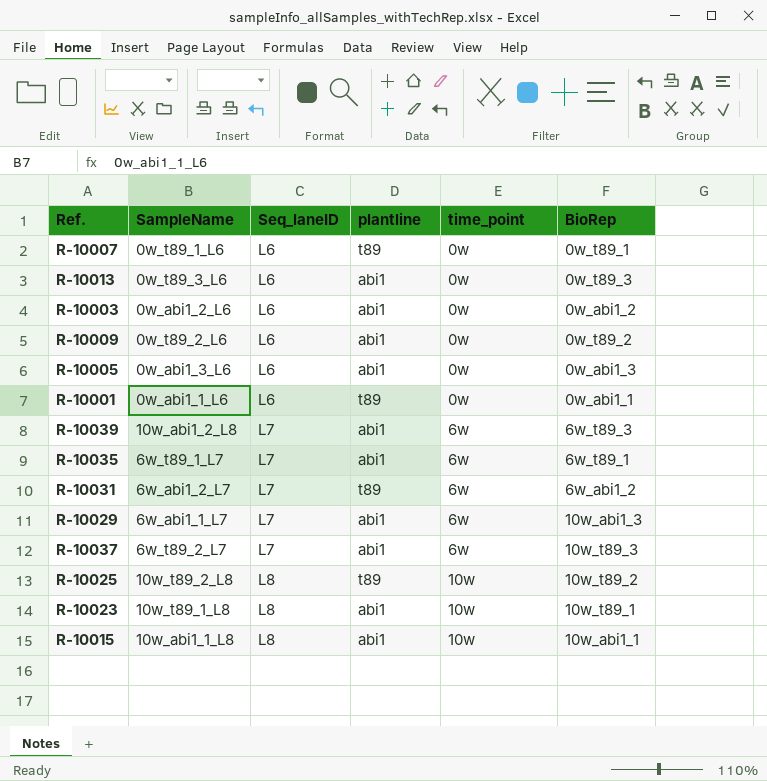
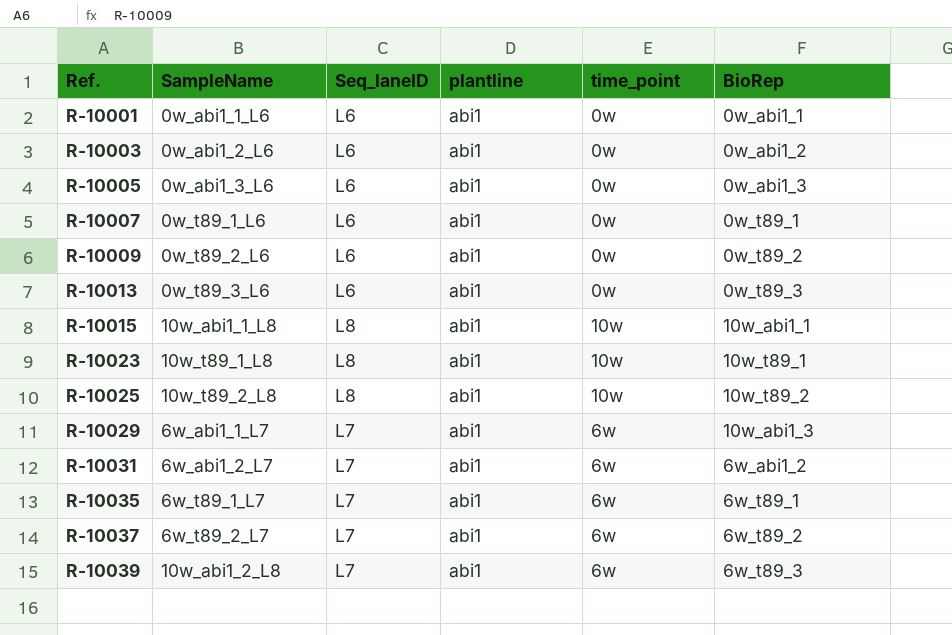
row order: Seq_laneID ascending -> Ref. ascending
R-10001 | plantline: t89 -> abi1
R-10007 | plantline: t89 -> abi1
R-10025 | plantline: t89 -> abi1
R-10031 | plantline: t89 -> abi1
R-10037 | BioRep: 10w_t89_3 -> 6w_t89_2

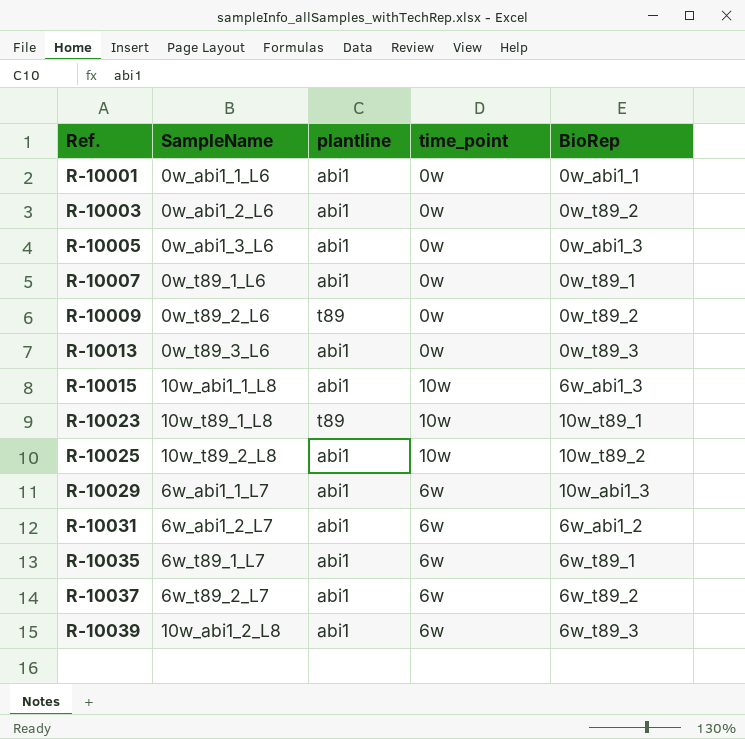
column Seq_laneID | position: 3 -> none
R-10003 | BioRep: 0w_abi1_2 -> 0w_t89_2
R-10009 | plantline: abi1 -> t89
R-10015 | BioRep: 10w_abi1_1 -> 6w_abi1_3
R-10023 | plantline: abi1 -> t89

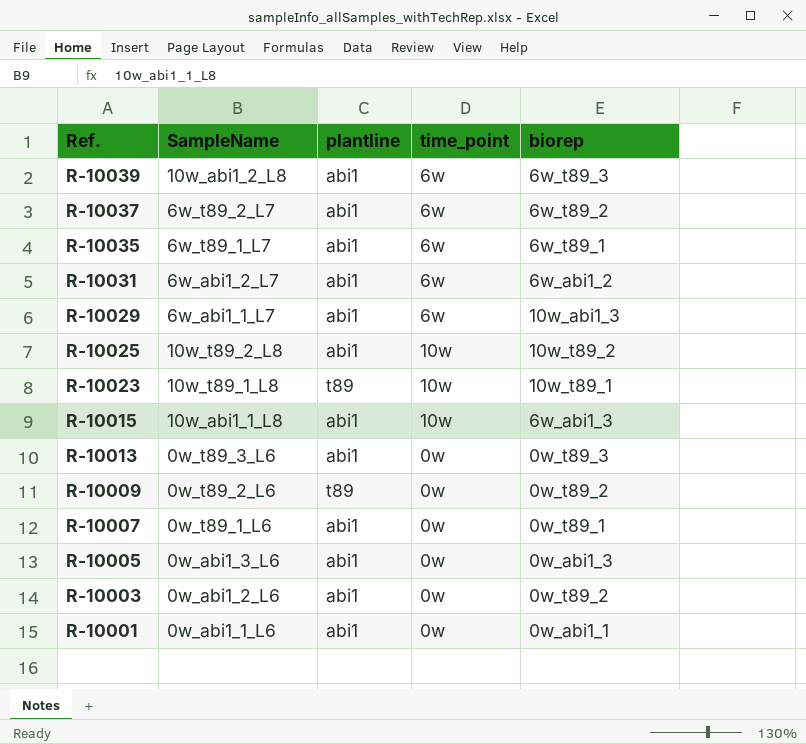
row order: Ref. ascending -> Ref. descending
column name: BioRep -> biorep

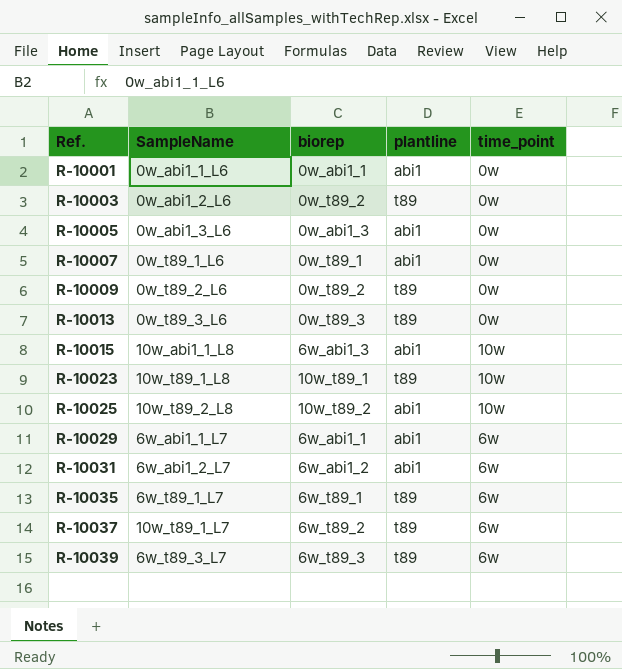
row order: Ref. descending -> Ref. ascending
column biorep | position: 5 -> 3
R-10003 | plantline: abi1 -> t89
R-10013 | plantline: abi1 -> t89
R-10029 | biorep: 10w_abi1_3 -> 6w_abi1_1
R-10035 | plantline: abi1 -> t89
R-10037 | SampleName: 6w_t89_2_L7 -> 10w_t89_1_L7
R-10037 | plantline: abi1 -> t89
R-10039 | SampleName: 10w_abi1_2_L8 -> 6w_t89_3_L7
R-10039 | plantline: abi1 -> t89

